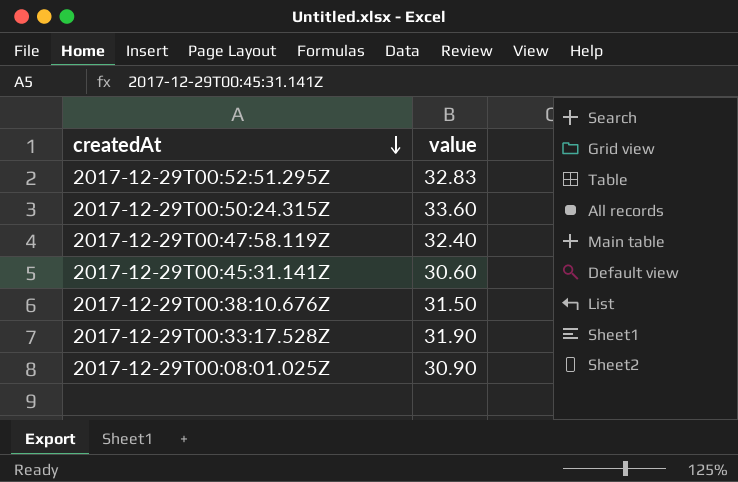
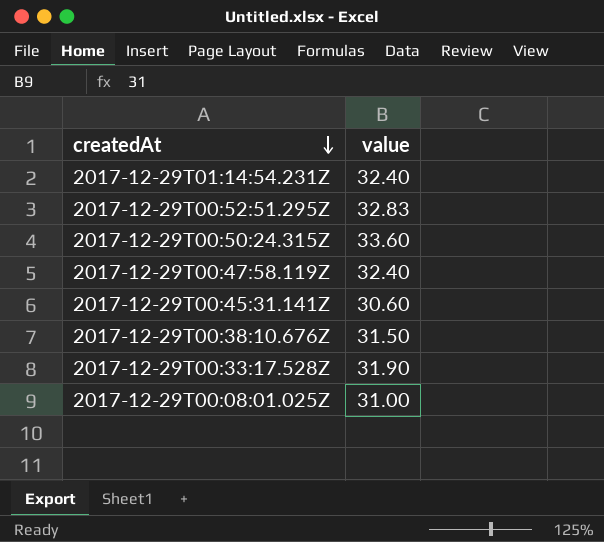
row 2017-12-29T01:14:54.231Z: none -> 32.40
2017-12-29T00:08:01.025Z | value: 30.90 -> 31.00

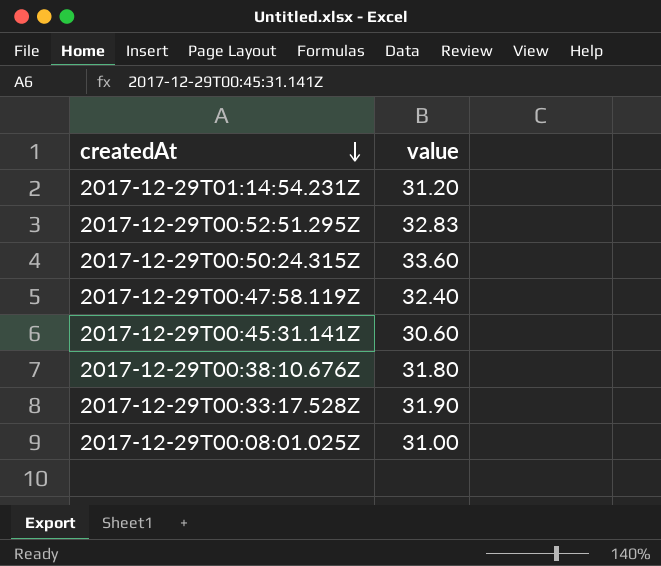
2017-12-29T01:14:54.231Z | value: 32.40 -> 31.20
2017-12-29T00:38:10.676Z | value: 31.50 -> 31.80

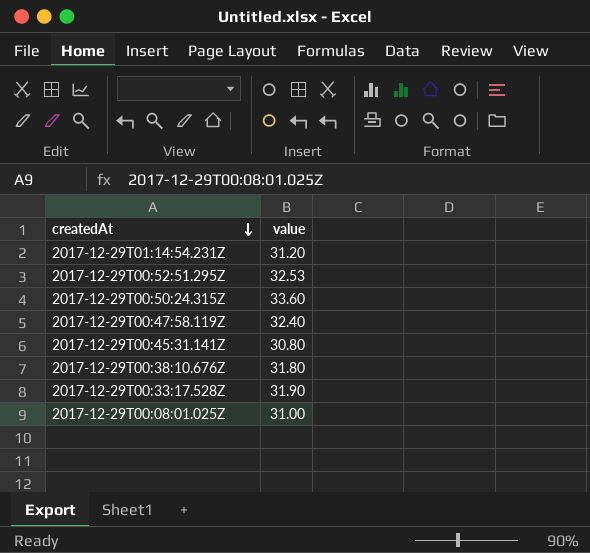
2017-12-29T00:52:51.295Z | value: 32.83 -> 32.53
2017-12-29T00:45:31.141Z | value: 30.60 -> 30.80

